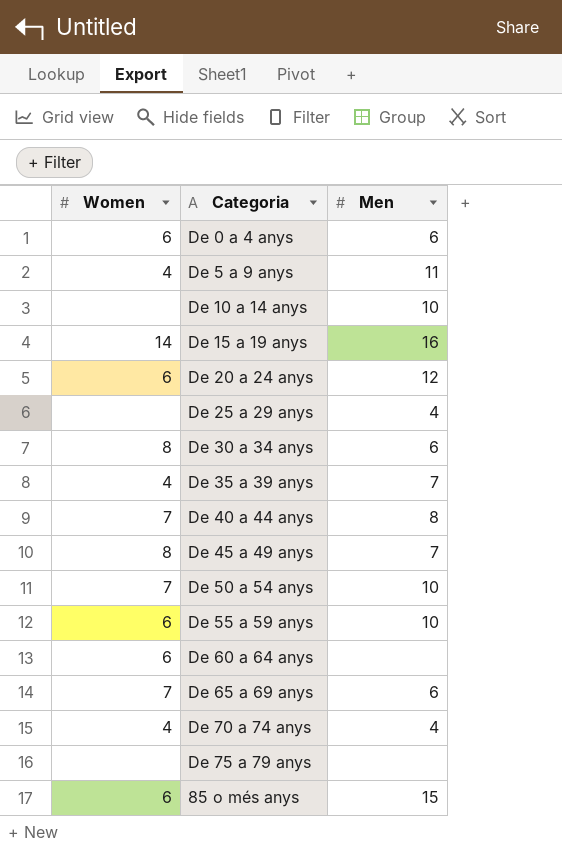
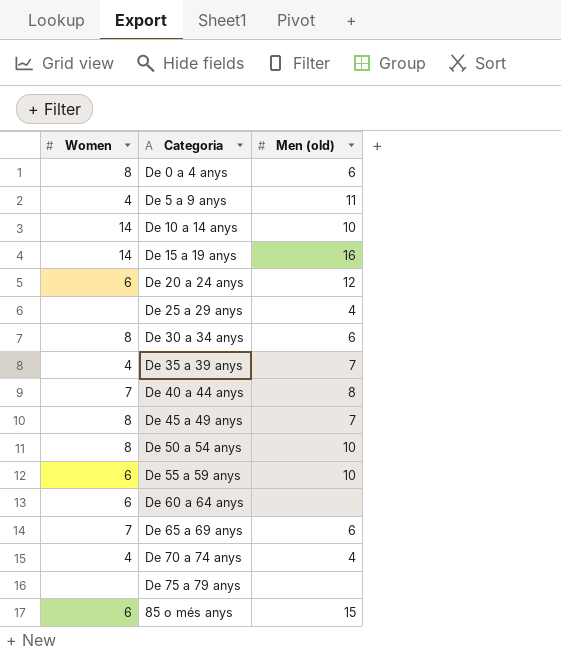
column name: Men -> Men (old)
De 0 a 4 anys | Women: 6 -> 8
De 10 a 14 anys | Women: none -> 14
De 50 a 54 anys | Women: 7 -> 8

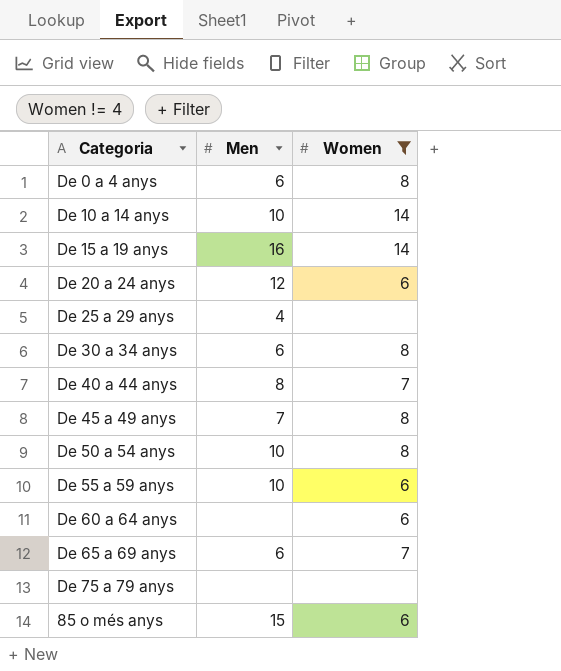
filter: none -> Women != 4
column name: Men (old) -> Men
column Women | position: 1 -> 3

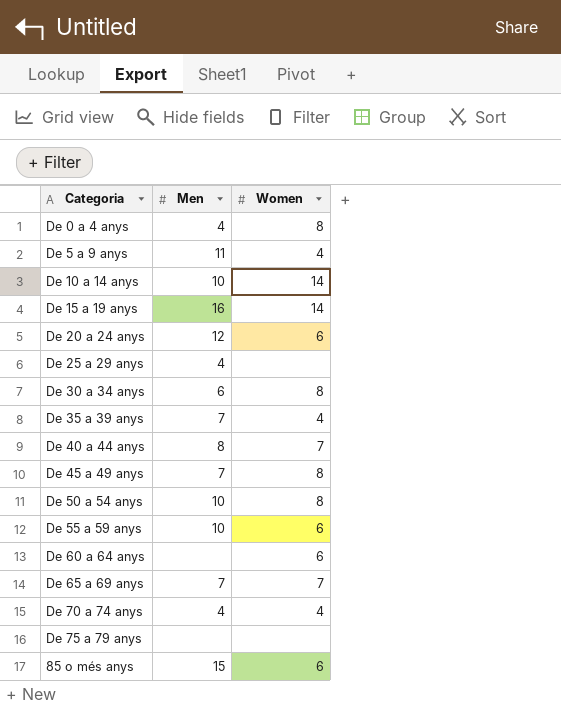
filter: Women != 4 -> none
De 0 a 4 anys | Men: 6 -> 4
De 65 a 69 anys | Men: 6 -> 7

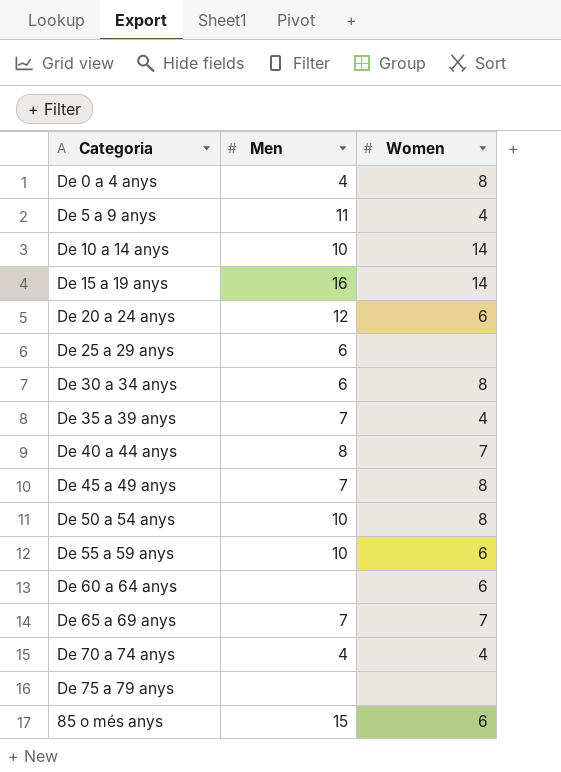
De 25 a 29 anys | Men: 4 -> 6

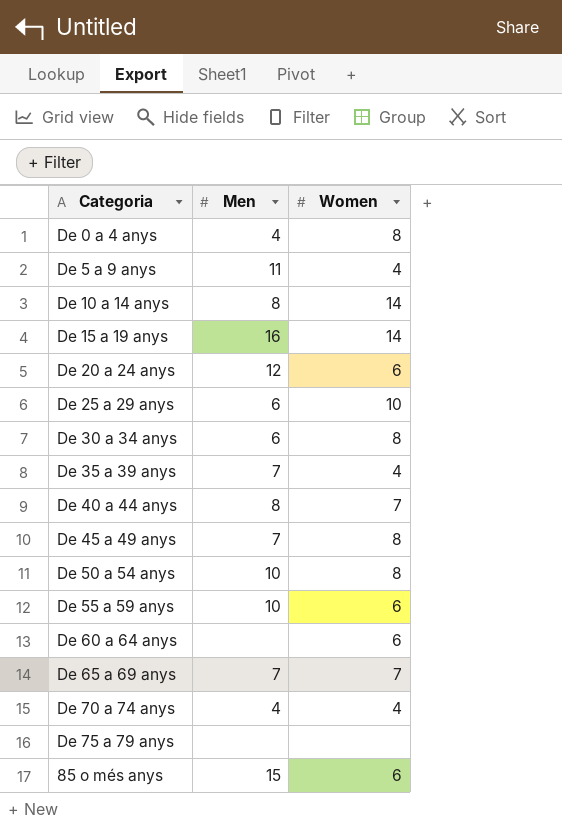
De 10 a 14 anys | Men: 10 -> 8
De 25 a 29 anys | Women: none -> 10

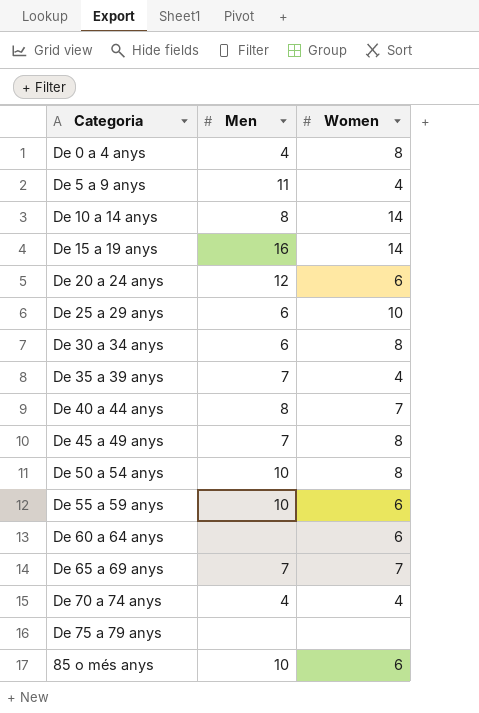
85 o més anys | Men: 15 -> 10

